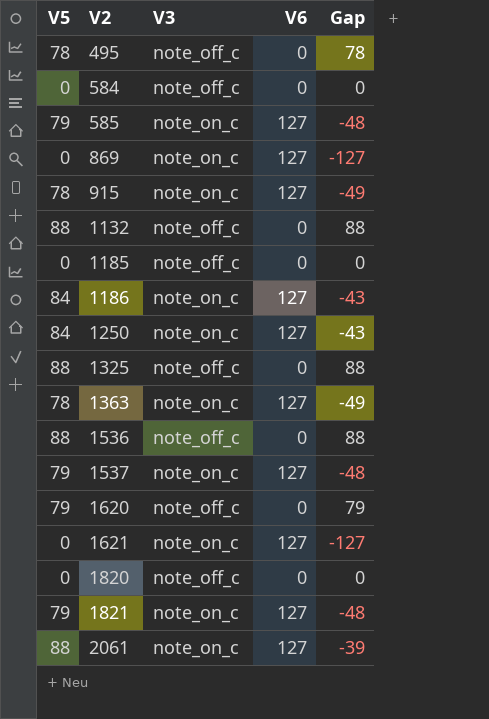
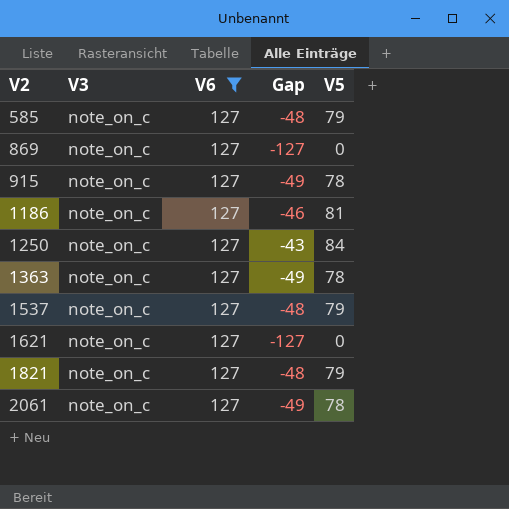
filter: none -> V6 = 127
column V5 | position: 1 -> 5
1186 | Gap: -43 -> -46
1186 | V5: 84 -> 81
2061 | Gap: -39 -> -49
2061 | V5: 88 -> 78

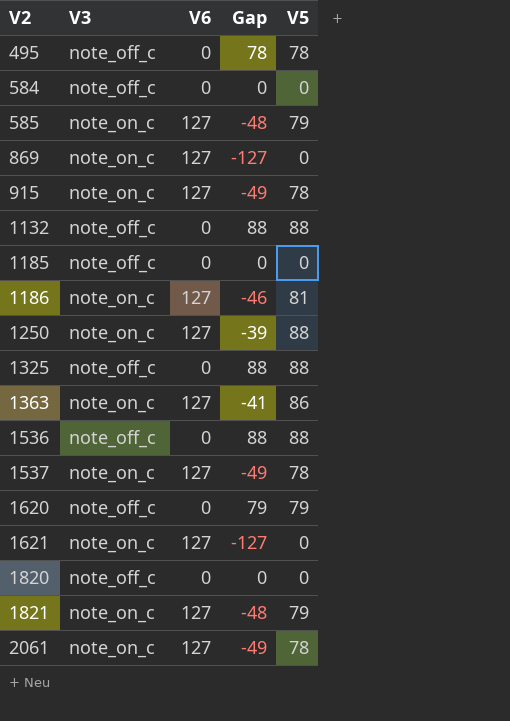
filter: V6 = 127 -> none
1250 | Gap: -43 -> -39
1250 | V5: 84 -> 88
1363 | Gap: -49 -> -41
1363 | V5: 78 -> 86
1537 | Gap: -48 -> -49
1537 | V5: 79 -> 78

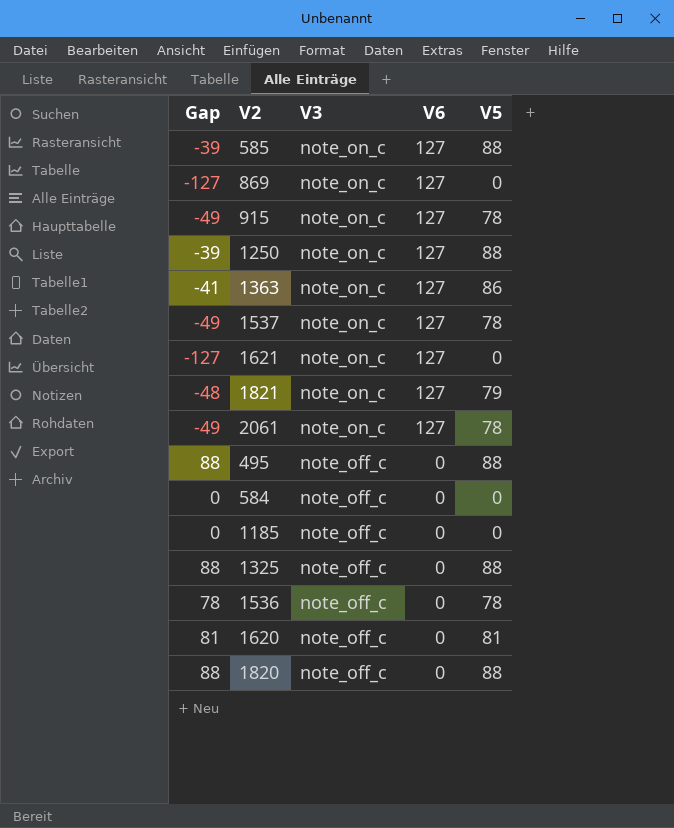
row order: V2 ascending -> V3 descending
column Gap | position: 4 -> 1
row 1132: note_off_c | 0 | 88 | 88 -> none
row 1186: note_on_c | 127 | -46 | 81 -> none
585 | Gap: -48 -> -39
585 | V5: 79 -> 88
495 | Gap: 78 -> 88
495 | V5: 78 -> 88
1536 | Gap: 88 -> 78
1536 | V5: 88 -> 78
1620 | Gap: 79 -> 81
1620 | V5: 79 -> 81
1820 | Gap: 0 -> 88
1820 | V5: 0 -> 88

